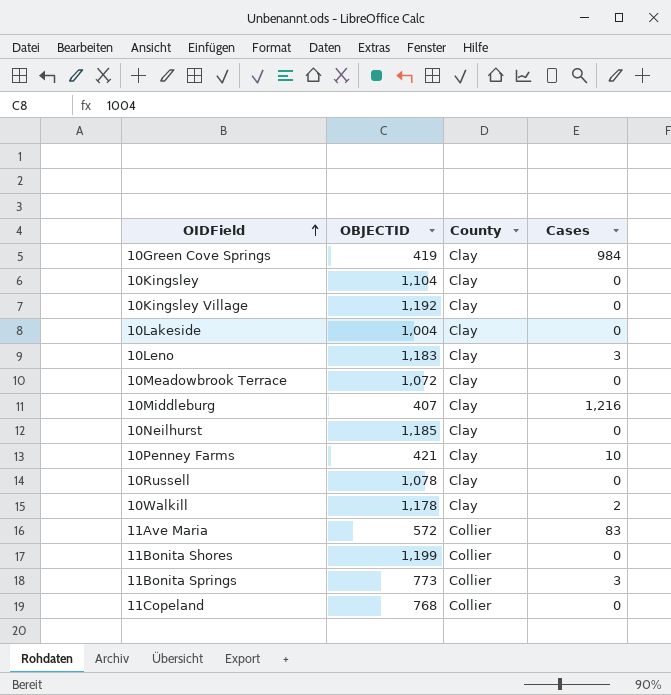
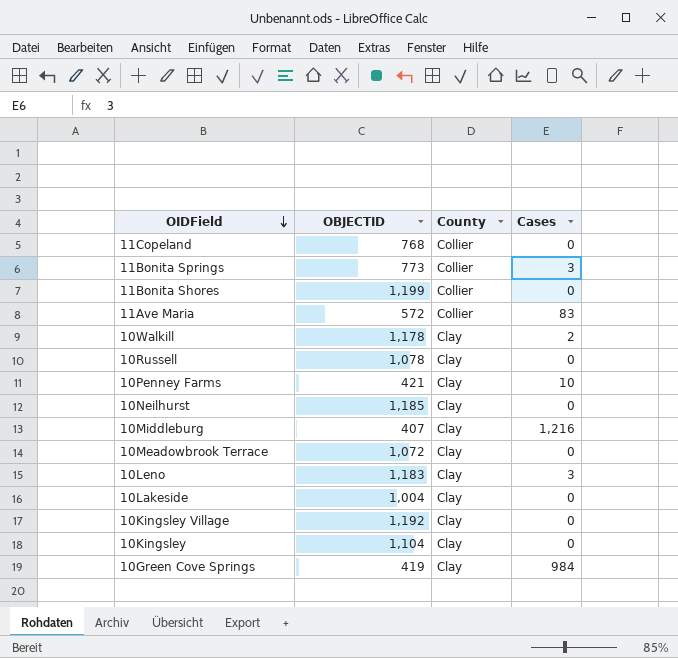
row order: OIDField ascending -> OIDField descending

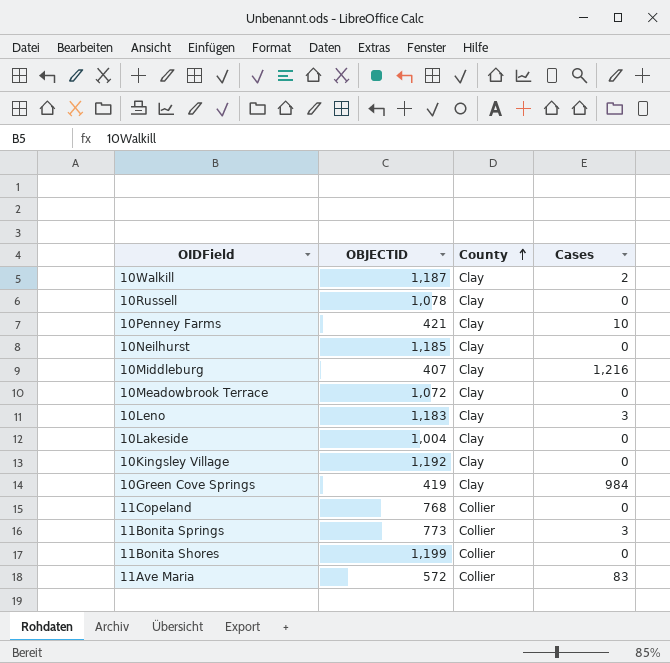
row order: OIDField descending -> County ascending
row 10Kingsley: 1,104 | Clay | 0 -> none
10Walkill | OBJECTID: 1,178 -> 1,187

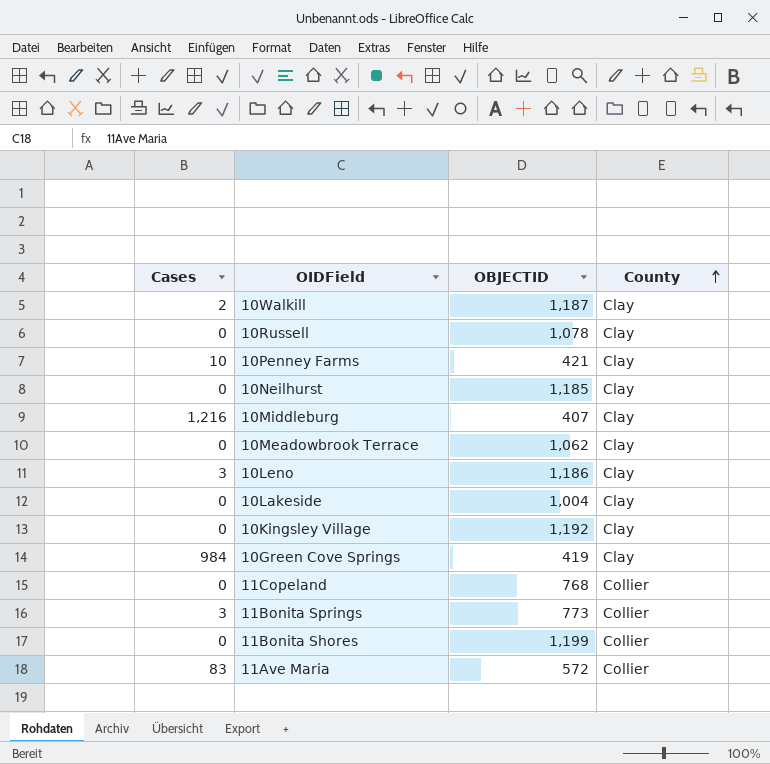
column Cases | position: 4 -> 1
10Meadowbrook Terrace | OBJECTID: 1,072 -> 1,062
10Leno | OBJECTID: 1,183 -> 1,186

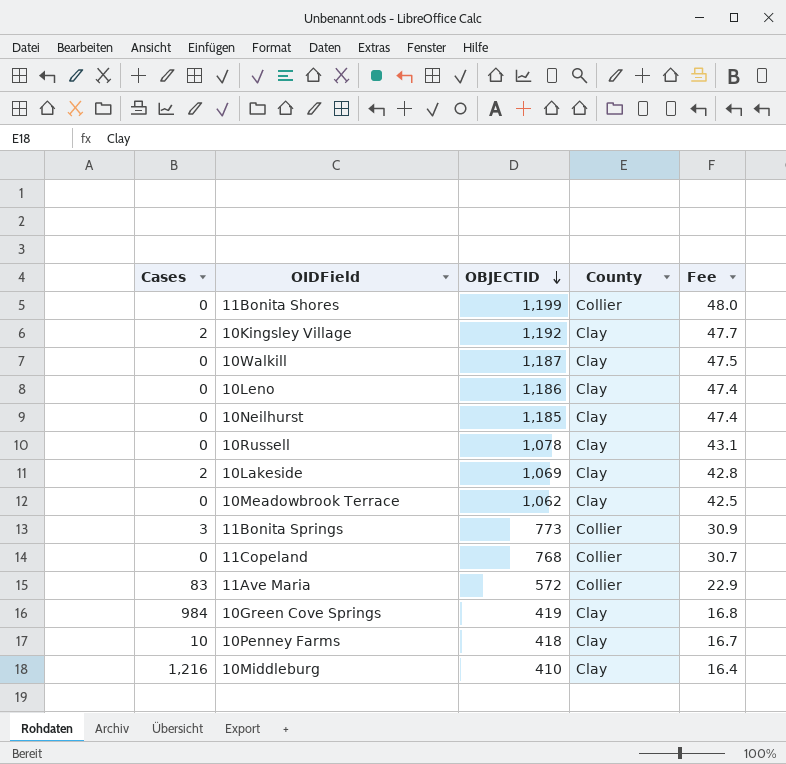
row order: County ascending -> OBJECTID descending
column Fee | formula: none -> [OBJECTID] * 0.04
10Kingsley Village | Cases: 0 -> 2
10Walkill | Cases: 2 -> 0
10Leno | Cases: 3 -> 0
10Lakeside | Cases: 0 -> 2
10Lakeside | OBJECTID: 1,004 -> 1,069
10Penney Farms | OBJECTID: 421 -> 418
10Middleburg | OBJECTID: 407 -> 410

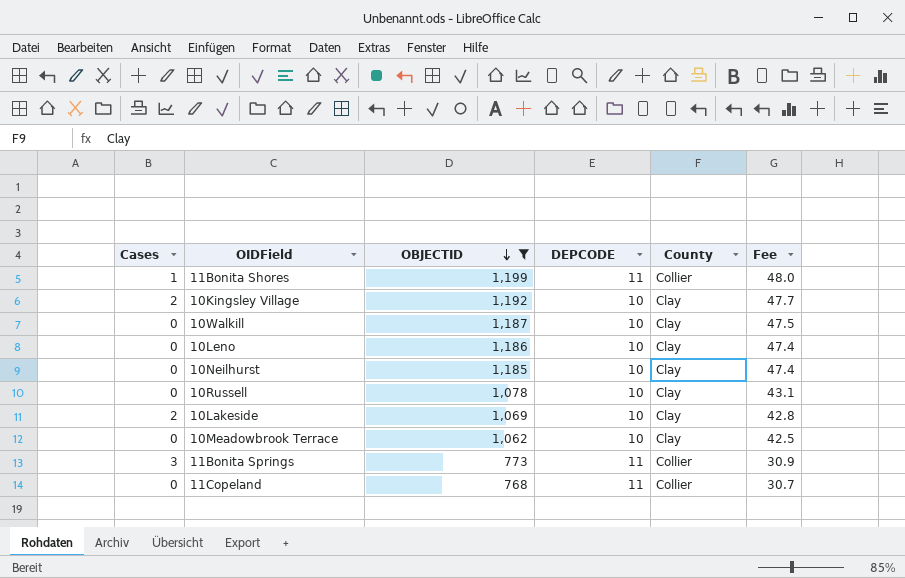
filter: none -> OBJECTID >= 768
column DEPCODE | position: none -> 4
11Bonita Shores | Cases: 0 -> 1

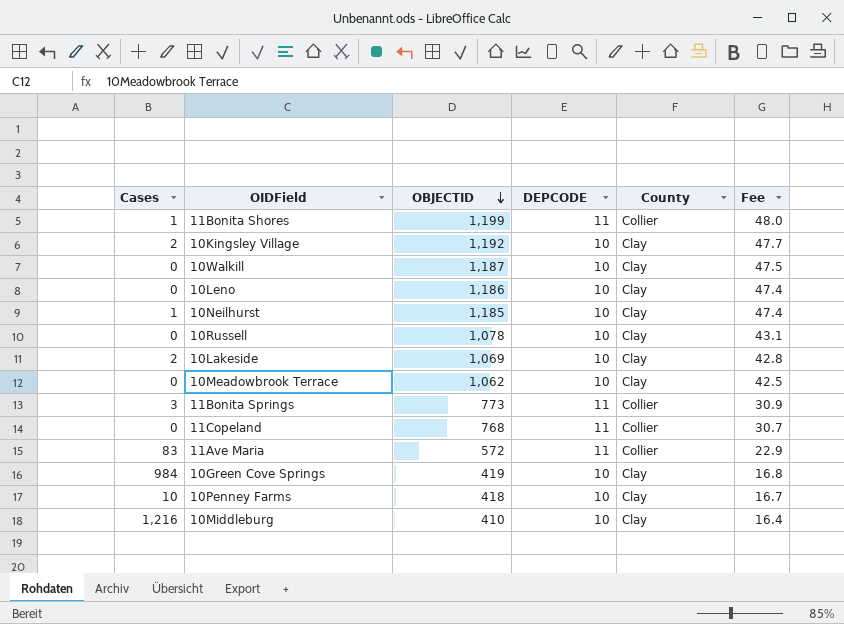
filter: OBJECTID >= 768 -> none
10Neilhurst | Cases: 0 -> 1

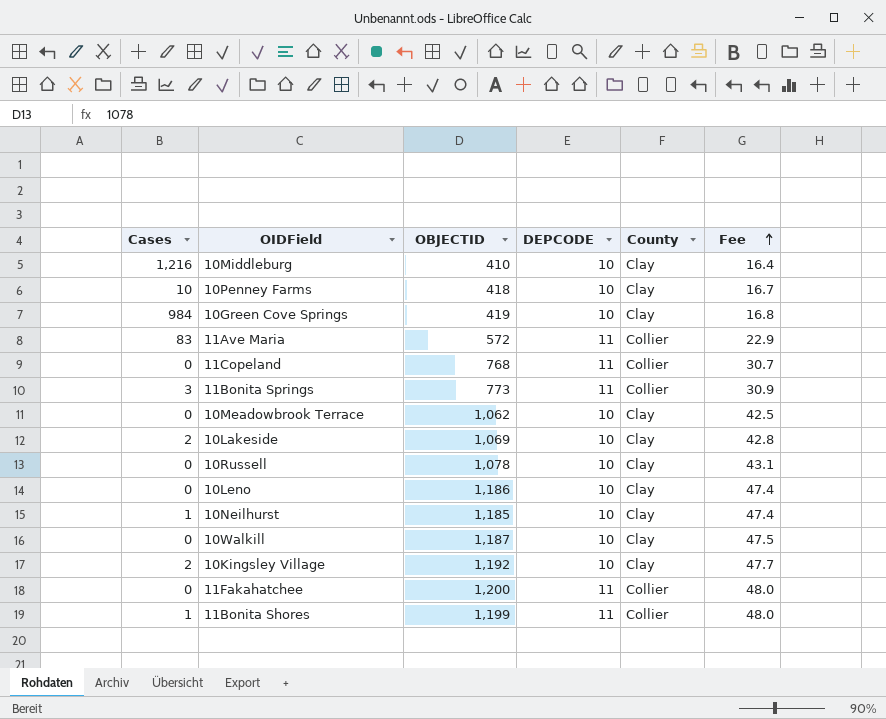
row order: OBJECTID descending -> Fee ascending
row 11Fakahatchee: none -> 0 | 1,200 | 11 | Collier | 48.0

